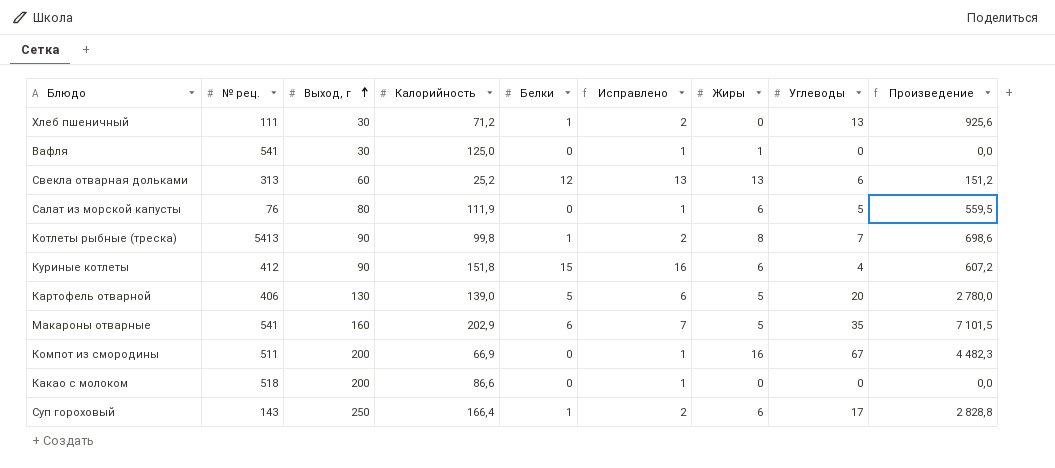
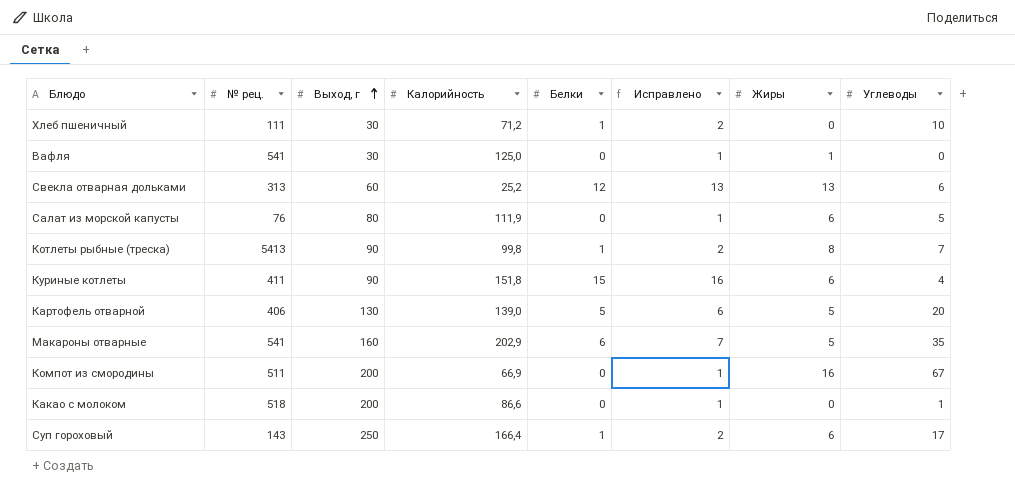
column Произведение | formula: [Калорийность] * [Углеводы] -> none
Хлеб пшеничный | Углеводы: 13 -> 10
Куриные котлеты | № рец.: 412 -> 411
Какао с молоком | Углеводы: 0 -> 1

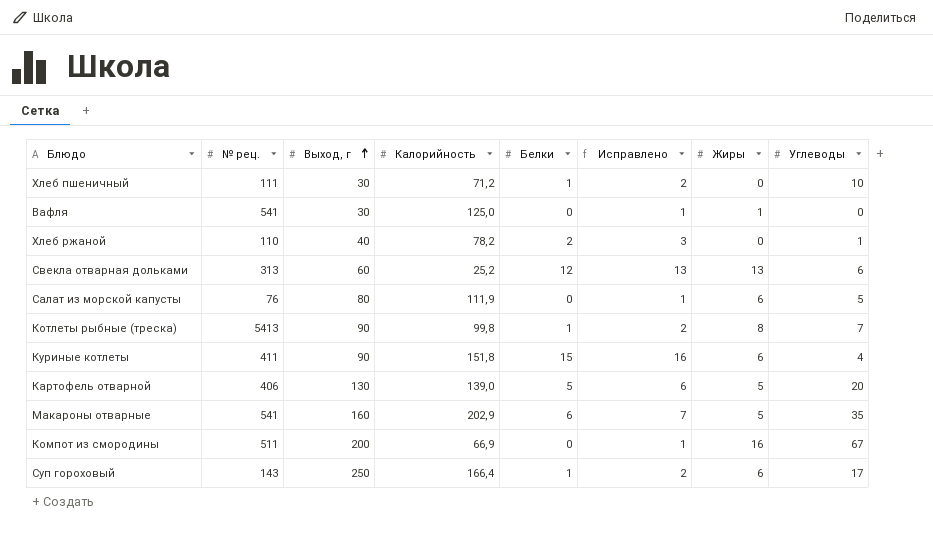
row Какао с молоком: 518 | 200 | 86,6 | 0 | 1 | 0 | 1 -> none
row Хлеб ржаной: none -> 110 | 40 | 78,2 | 2 | 3 | 0 | 1

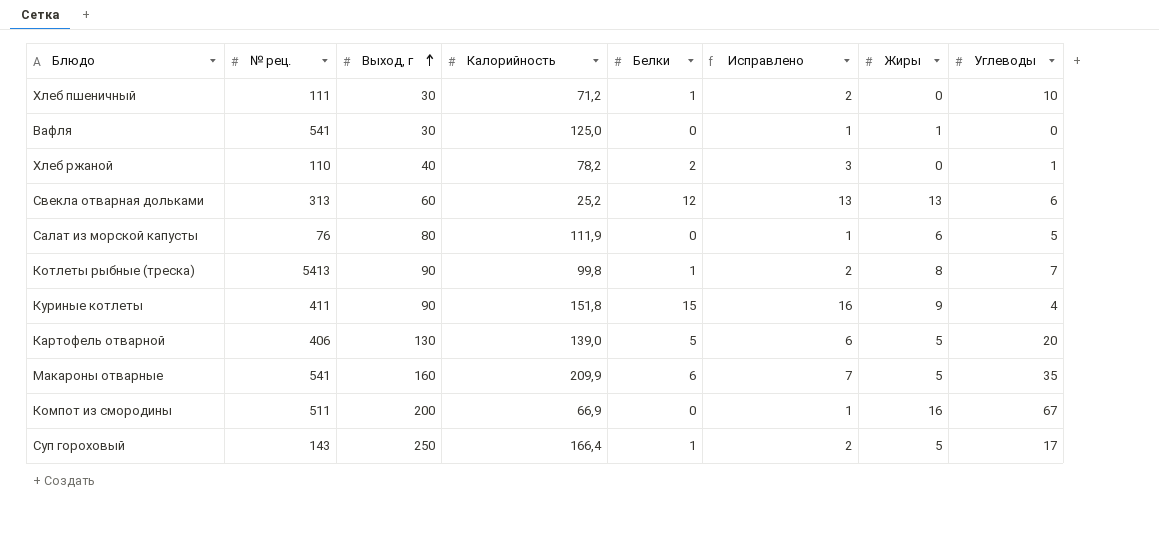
Куриные котлеты | Жиры: 6 -> 9
Макароны отварные | Калорийность: 202,9 -> 209,9
Суп гороховый | Жиры: 6 -> 5

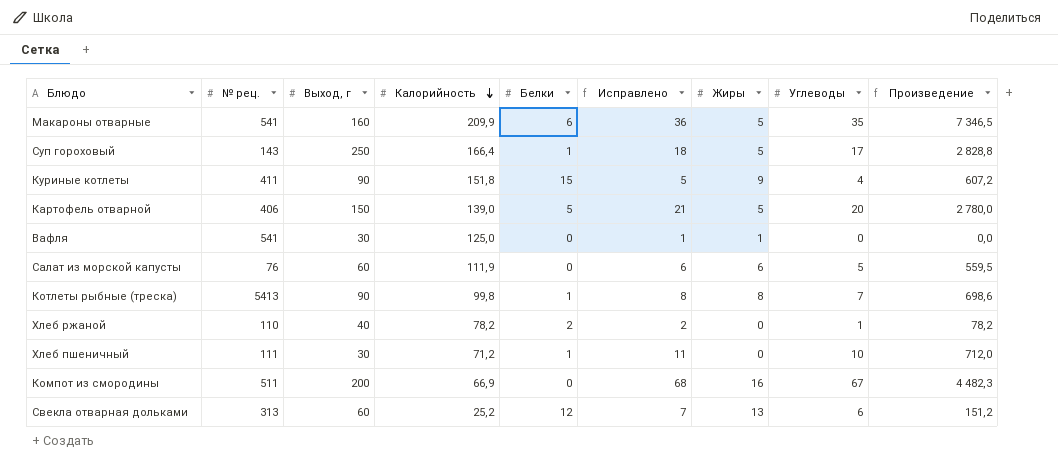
row order: Выход, г ascending -> Калорийность descending
column Исправлено | formula: [Белки] + 1 -> [Углеводы] + 1
column Произведение | formula: none -> [Калорийность] * [Углеводы]
Картофель отварной | Выход, г: 130 -> 150
Салат из морской капусты | Выход, г: 80 -> 60

